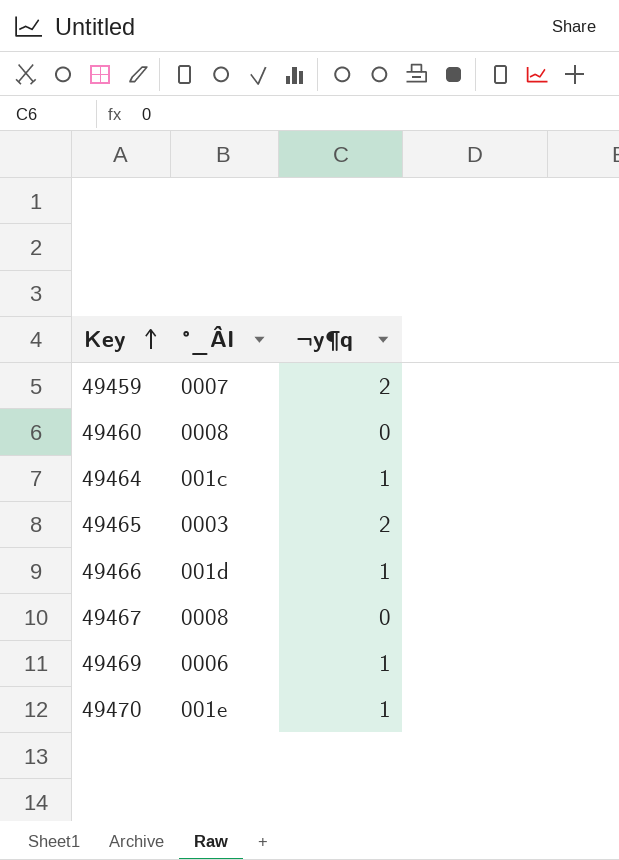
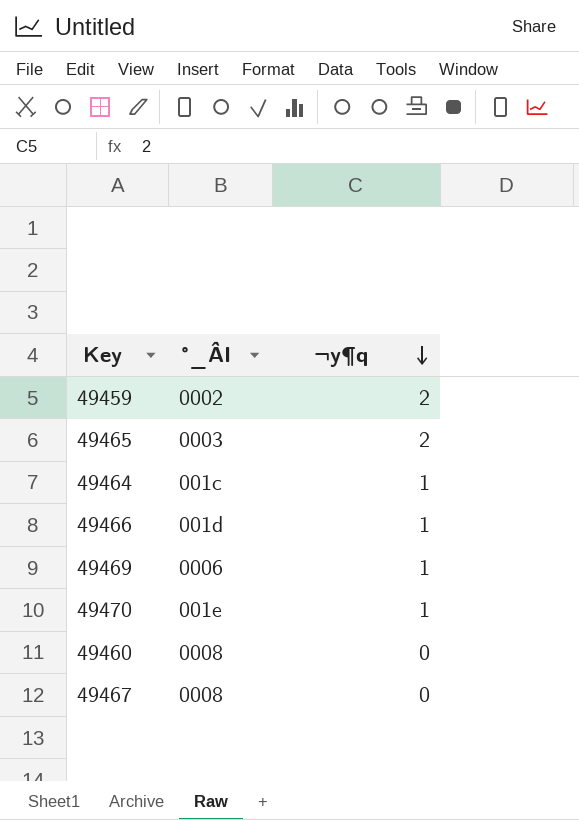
row order: Key ascending -> ¬y¶q descending
49459 | °_ÂI: 0007 -> 0002

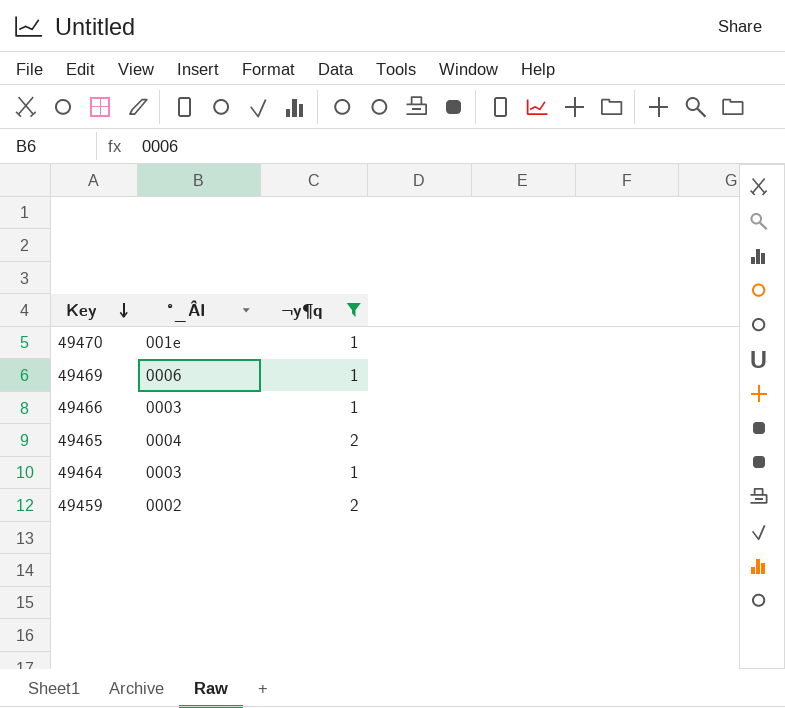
filter: none -> ¬y¶q != 0
row order: ¬y¶q descending -> Key descending
49466 | °_ÂI: 001d -> 0003
49465 | °_ÂI: 0003 -> 0004
49464 | °_ÂI: 001c -> 0003

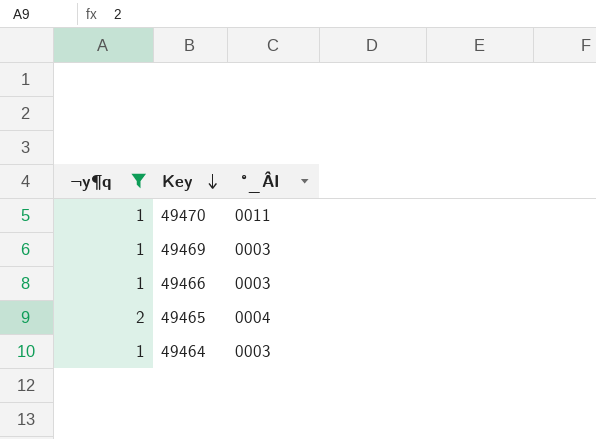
column ¬y¶q | position: 3 -> 1
row 49459: 0002 | 2 -> none
49470 | °_ÂI: 001e -> 0011
49469 | °_ÂI: 0006 -> 0003

